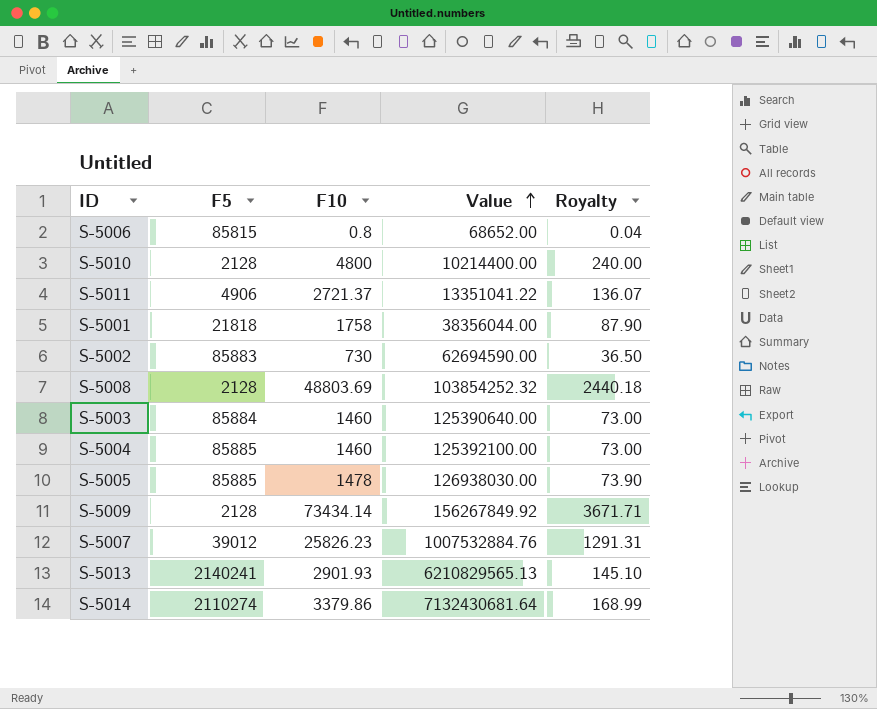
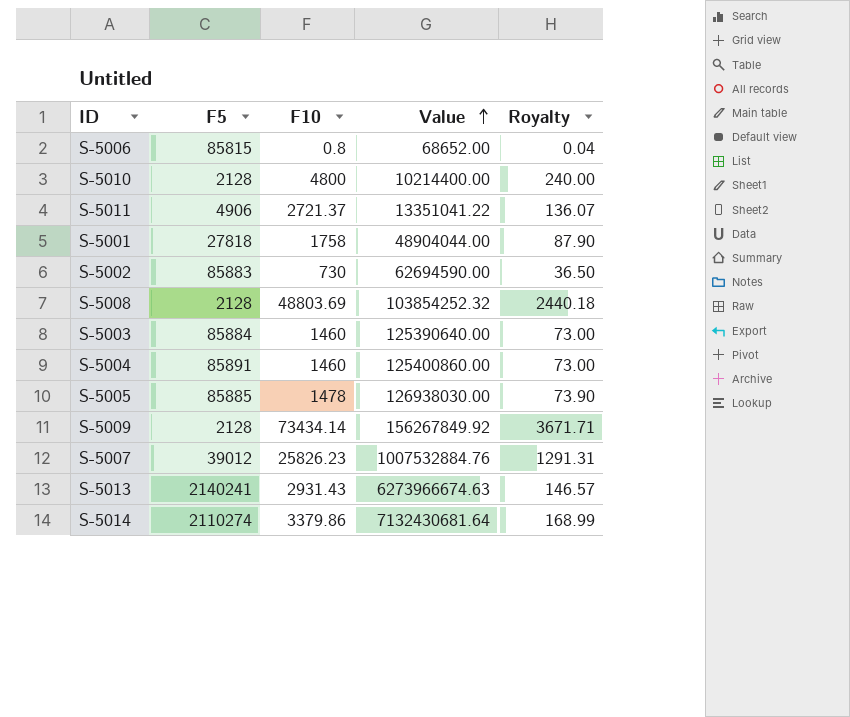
S-5001 | F5: 21818 -> 27818
S-5001 | Value: 38356044.00 -> 48904044.00
S-5004 | F5: 85885 -> 85891
S-5004 | Value: 125392100.00 -> 125400860.00
S-5013 | F10: 2901.93 -> 2931.43
S-5013 | Value: 6210829565.13 -> 6273966674.63
S-5013 | Royalty: 145.10 -> 146.57

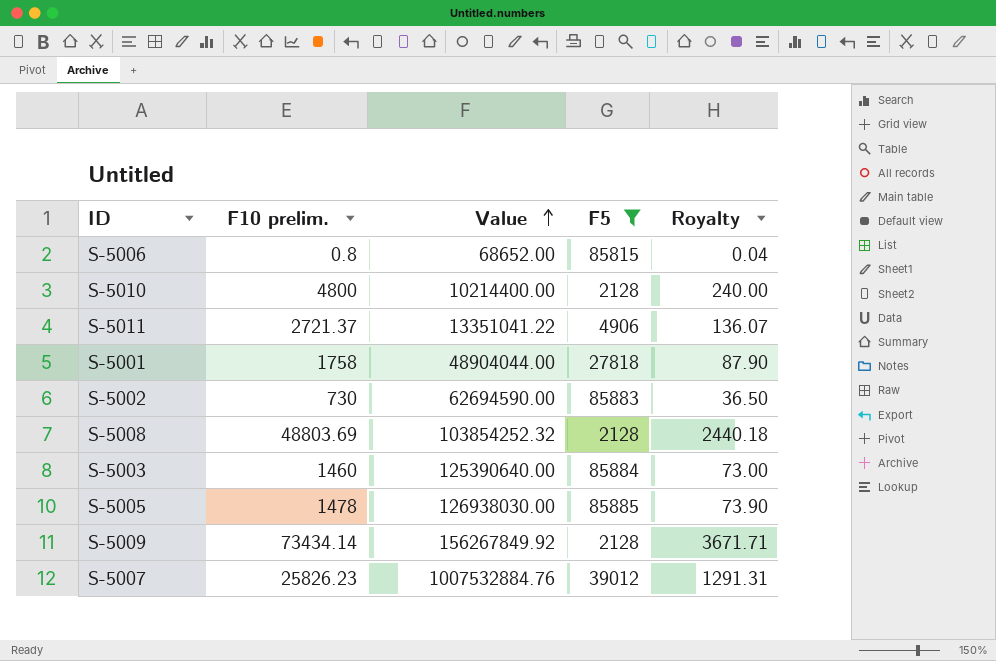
filter: none -> F5 <= 85885
column name: F10 -> F10 prelim.
column F5 | position: 2 -> 4

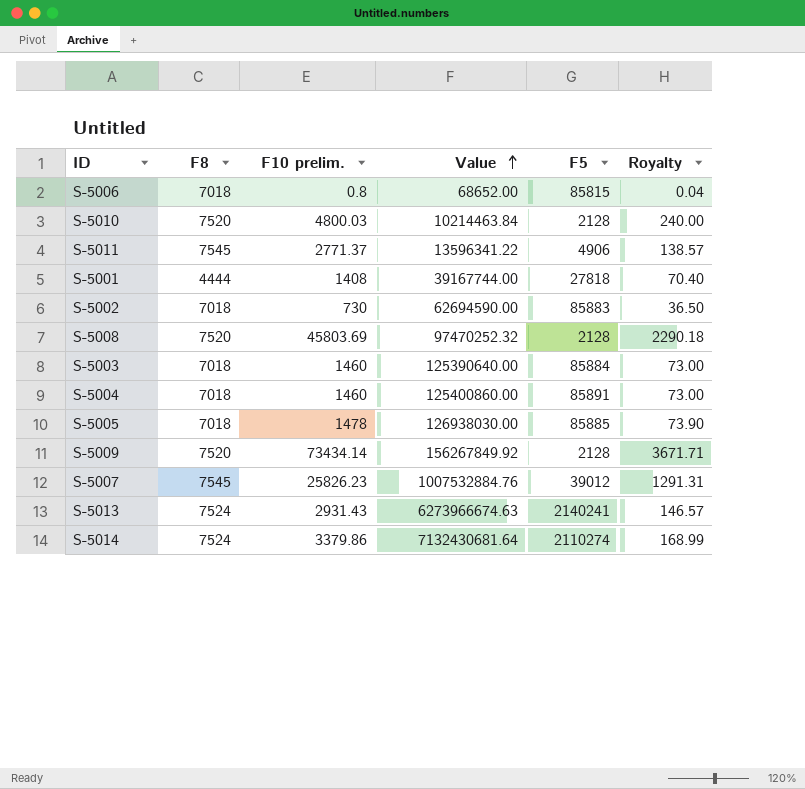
filter: F5 <= 85885 -> none
column F8 | position: none -> 2
S-5010 | F10 prelim.: 4800 -> 4800.03
S-5010 | Value: 10214400.00 -> 10214463.84
S-5011 | F10 prelim.: 2721.37 -> 2771.37
S-5011 | Value: 13351041.22 -> 13596341.22
S-5011 | Royalty: 136.07 -> 138.57
S-5001 | F10 prelim.: 1758 -> 1408
S-5001 | Value: 48904044.00 -> 39167744.00
S-5001 | Royalty: 87.90 -> 70.40
S-5008 | F10 prelim.: 48803.69 -> 45803.69
S-5008 | Value: 103854252.32 -> 97470252.32
S-5008 | Royalty: 2440.18 -> 2290.18

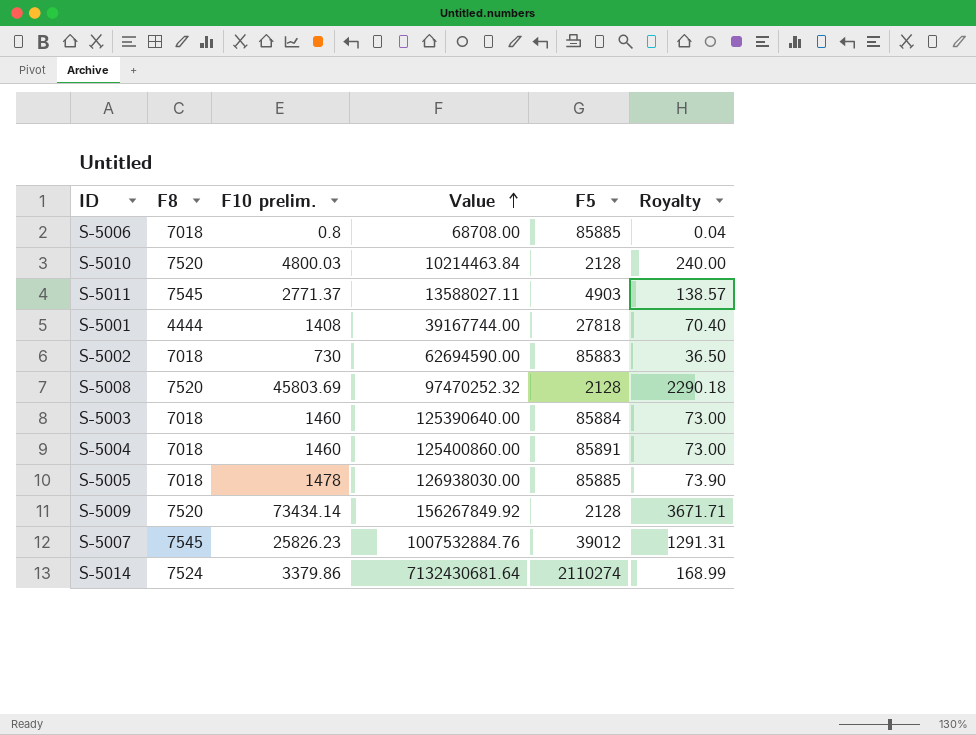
row S-5013: 7524 | 2931.43 | 6273966674.63 | 2140241 | 146.57 -> none
S-5006 | Value: 68652.00 -> 68708.00
S-5006 | F5: 85815 -> 85885
S-5011 | Value: 13596341.22 -> 13588027.11
S-5011 | F5: 4906 -> 4903

